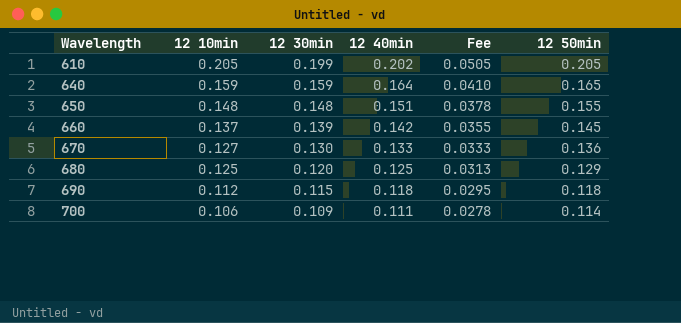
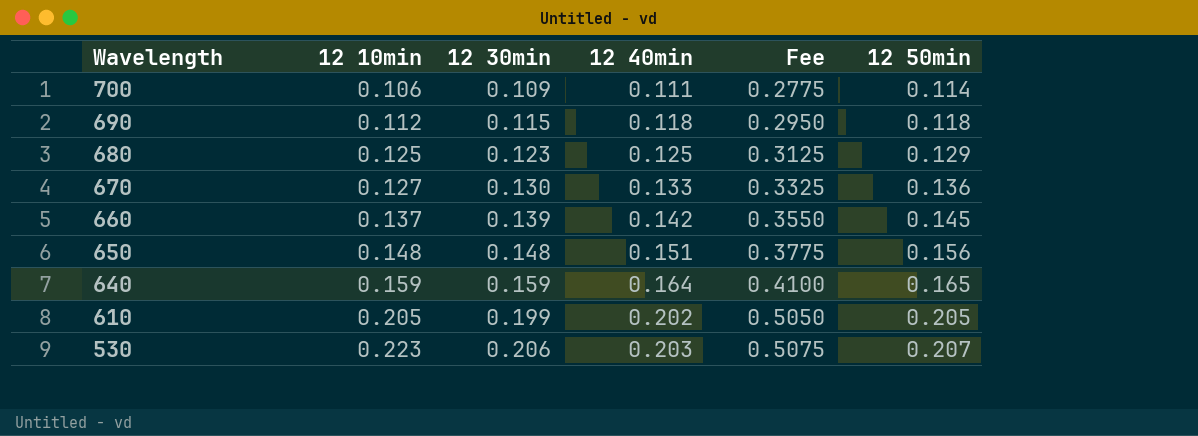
row order: Wavelength ascending -> Wavelength descending
column Fee | formula: [12 40min] * 0.25 -> [12 40min] * 2.5
680 | 12 30min: 0.120 -> 0.123
650 | 12 50min: 0.155 -> 0.156
row 530: none -> 0.223 | 0.206 | 0.203 | 0.5075 | 0.207

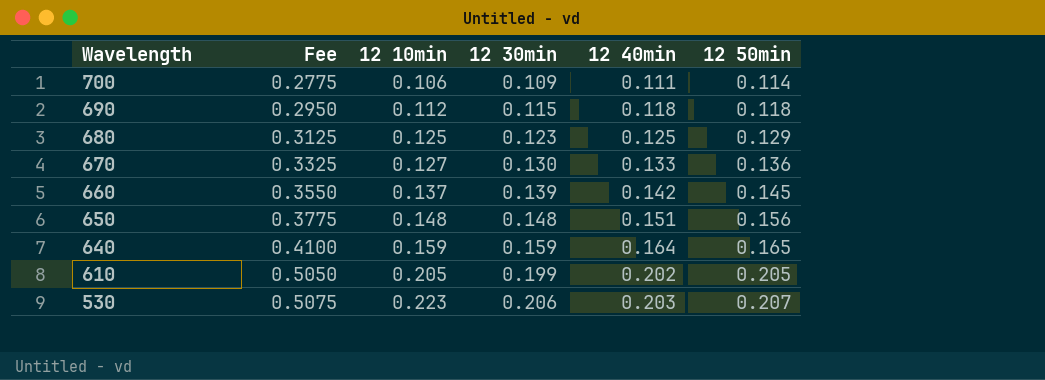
column Fee | position: 5 -> 2

